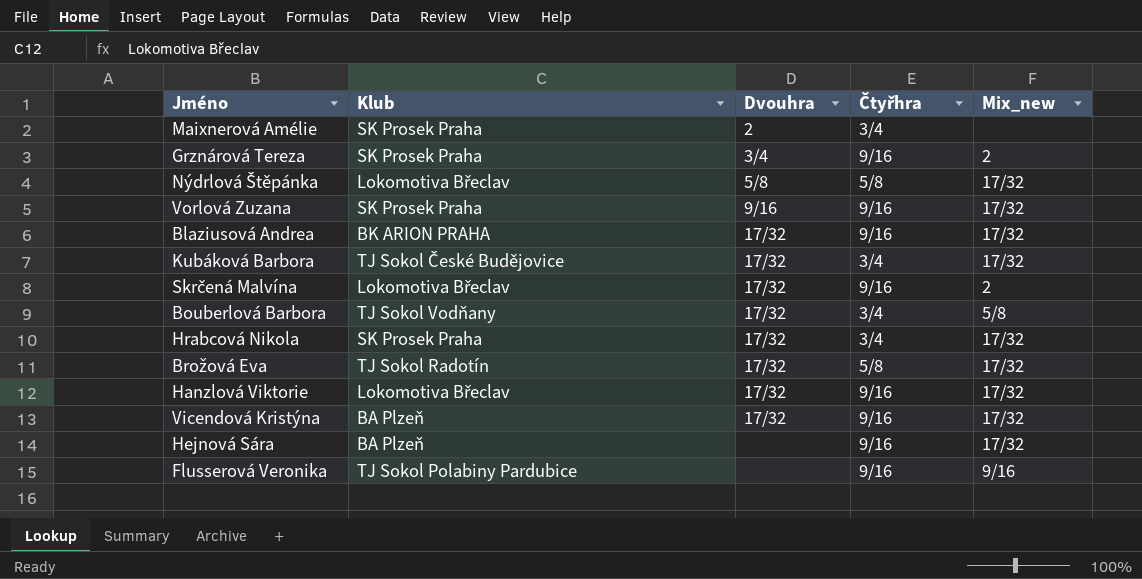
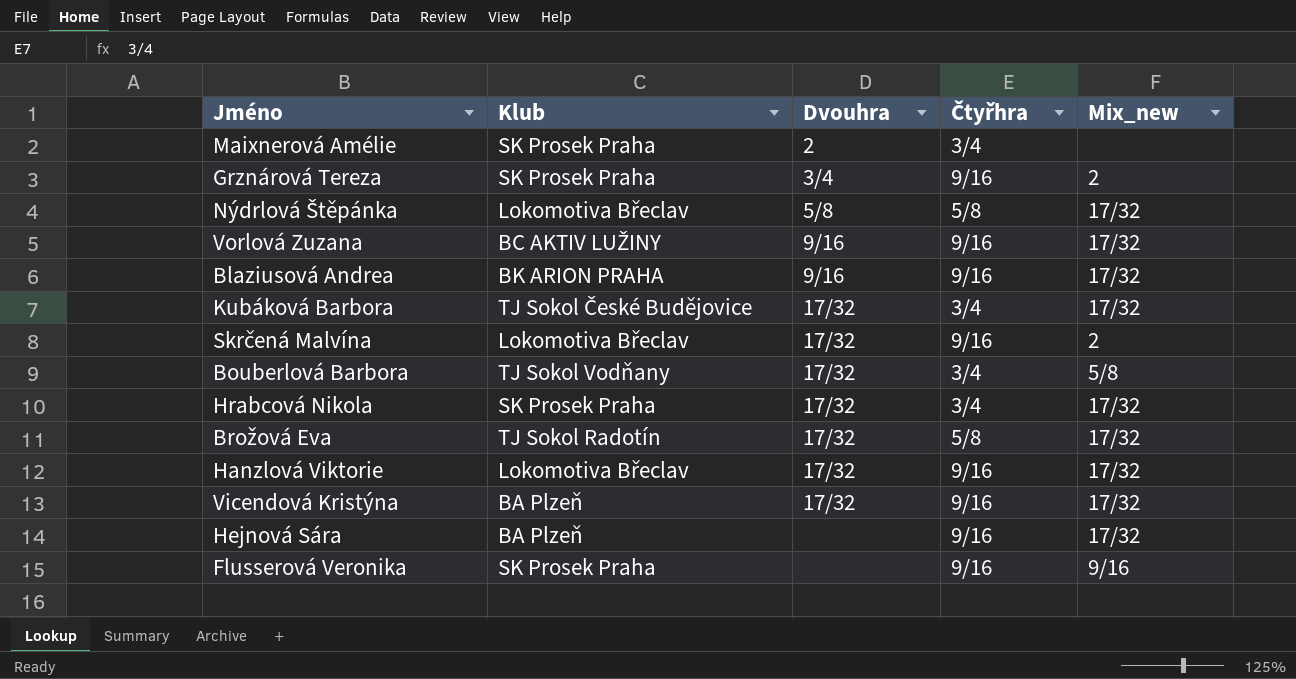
Vorlová Zuzana | Klub: SK Prosek Praha -> BC AKTIV LUŽINY
Blaziusová Andrea | Dvouhra: 17/32 -> 9/16
Flusserová Veronika | Klub: TJ Sokol Polabiny Pardubice -> SK Prosek Praha

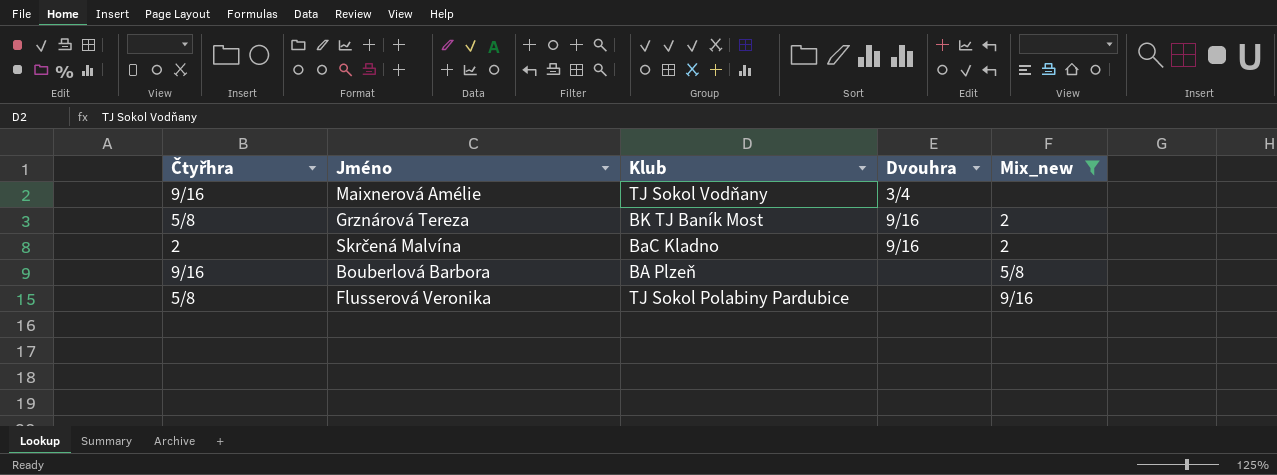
filter: none -> Mix_new != 17/32
column Čtyřhra | position: 4 -> 1
Maixnerová Amélie | Čtyřhra: 3/4 -> 9/16
Maixnerová Amélie | Klub: SK Prosek Praha -> TJ Sokol Vodňany
Maixnerová Amélie | Dvouhra: 2 -> 3/4
Grznárová Tereza | Čtyřhra: 9/16 -> 5/8
Grznárová Tereza | Klub: SK Prosek Praha -> BK TJ Baník Most
Grznárová Tereza | Dvouhra: 3/4 -> 9/16
Skrčená Malvína | Čtyřhra: 9/16 -> 2
Skrčená Malvína | Klub: Lokomotiva Břeclav -> BaC Kladno
Skrčená Malvína | Dvouhra: 17/32 -> 9/16
Bouberlová Barbora | Čtyřhra: 3/4 -> 9/16
Bouberlová Barbora | Klub: TJ Sokol Vodňany -> BA Plzeň
Bouberlová Barbora | Dvouhra: 17/32 -> none
Flusserová Veronika | Čtyřhra: 9/16 -> 5/8
Flusserová Veronika | Klub: SK Prosek Praha -> TJ Sokol Polabiny Pardubice

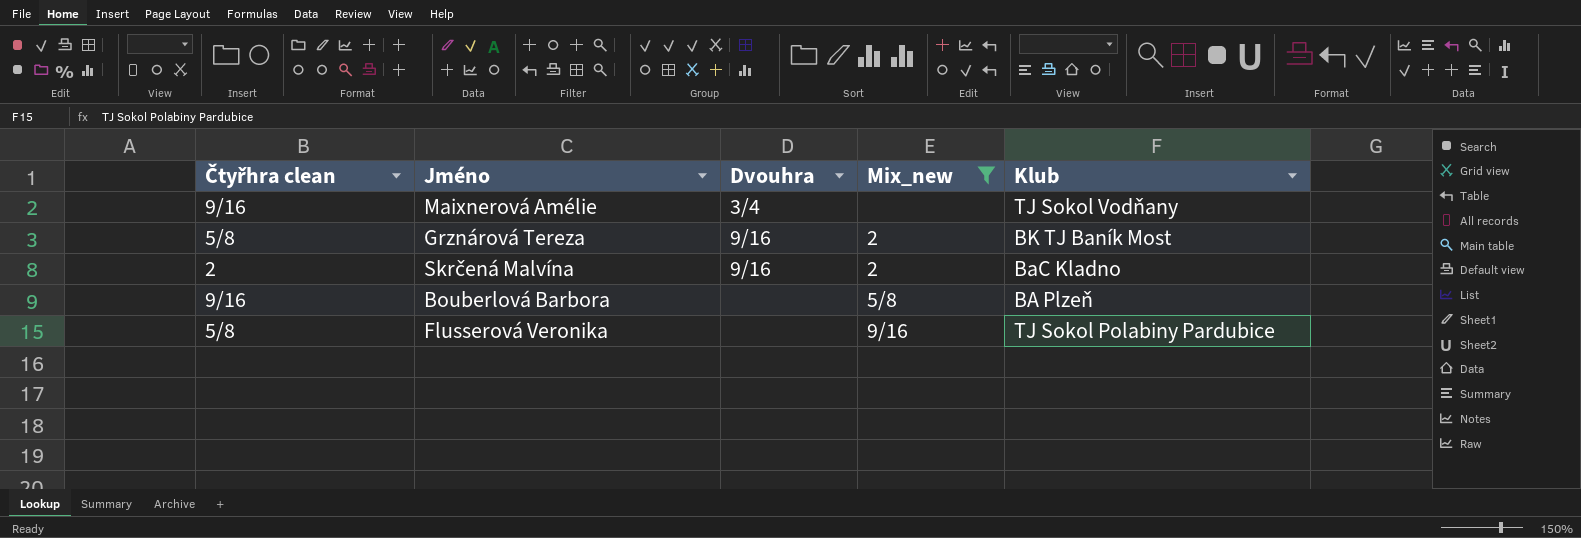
column name: Čtyřhra -> Čtyřhra clean
column Klub | position: 3 -> 5

